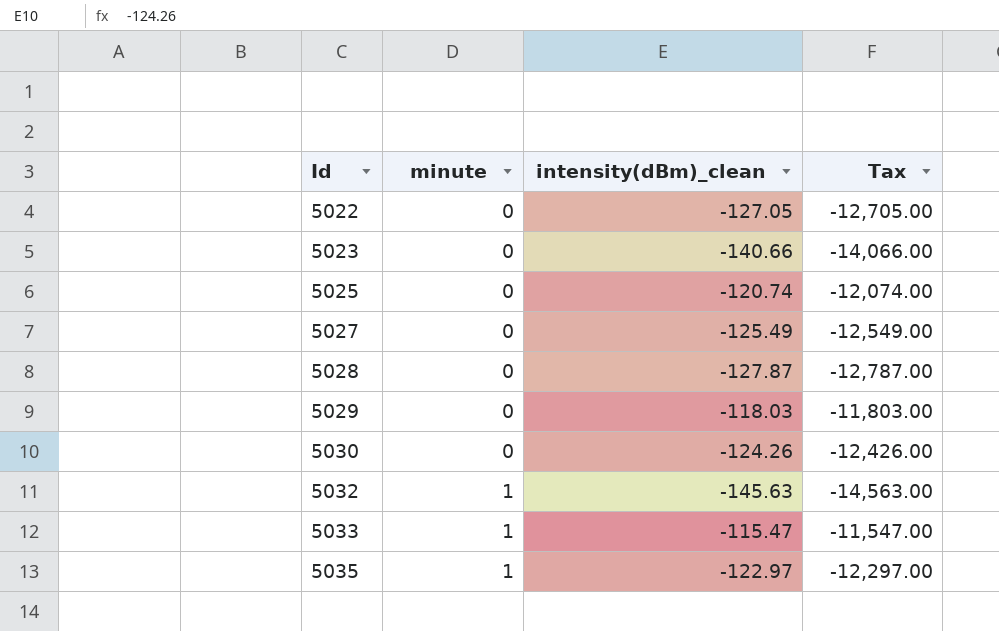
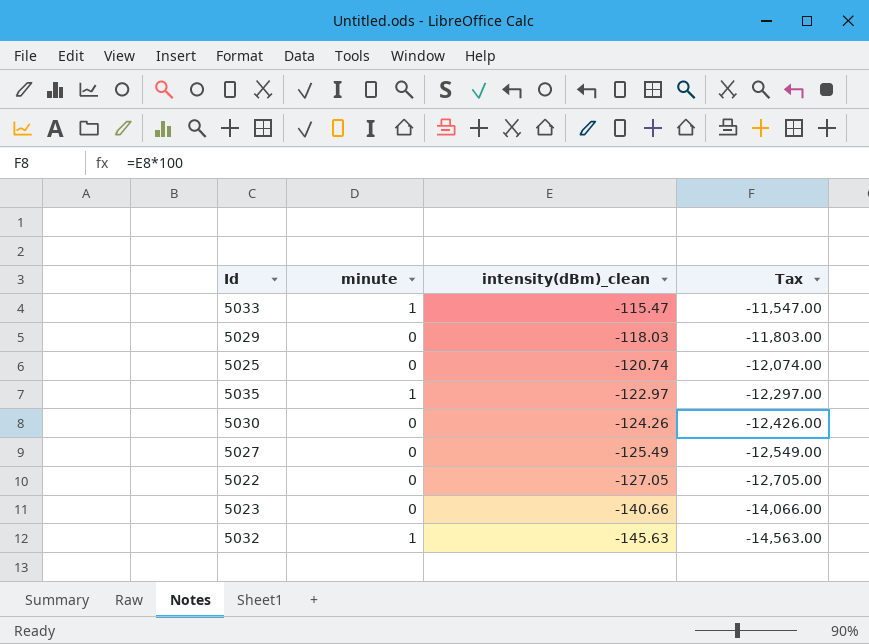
row order: Id ascending -> intensity(dBm)_clean descending
row 5028: 0 | -127.87 | -12,787.00 -> none

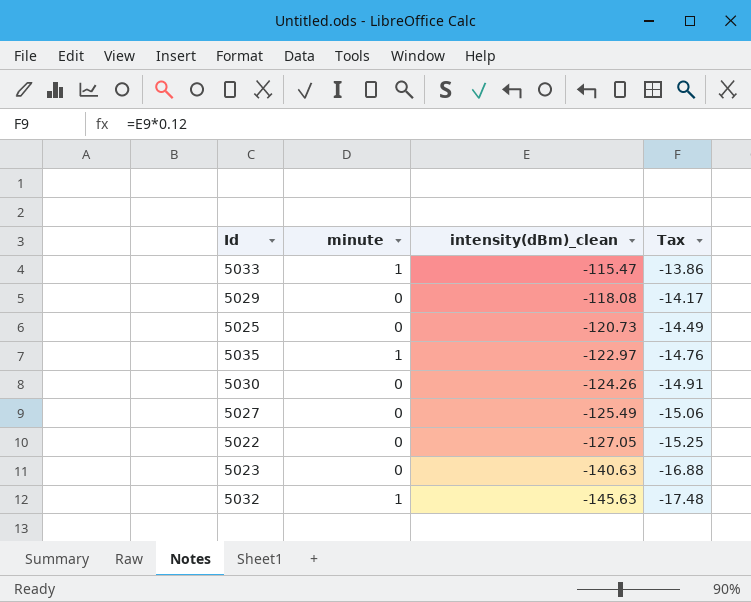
column Tax | formula: [intensity(dBm)_clean] * 100 -> [intensity(dBm)_clean] * 0.12
5029 | intensity(dBm)_clean: -118.03 -> -118.08
5025 | intensity(dBm)_clean: -120.74 -> -120.73
5023 | intensity(dBm)_clean: -140.66 -> -140.63

